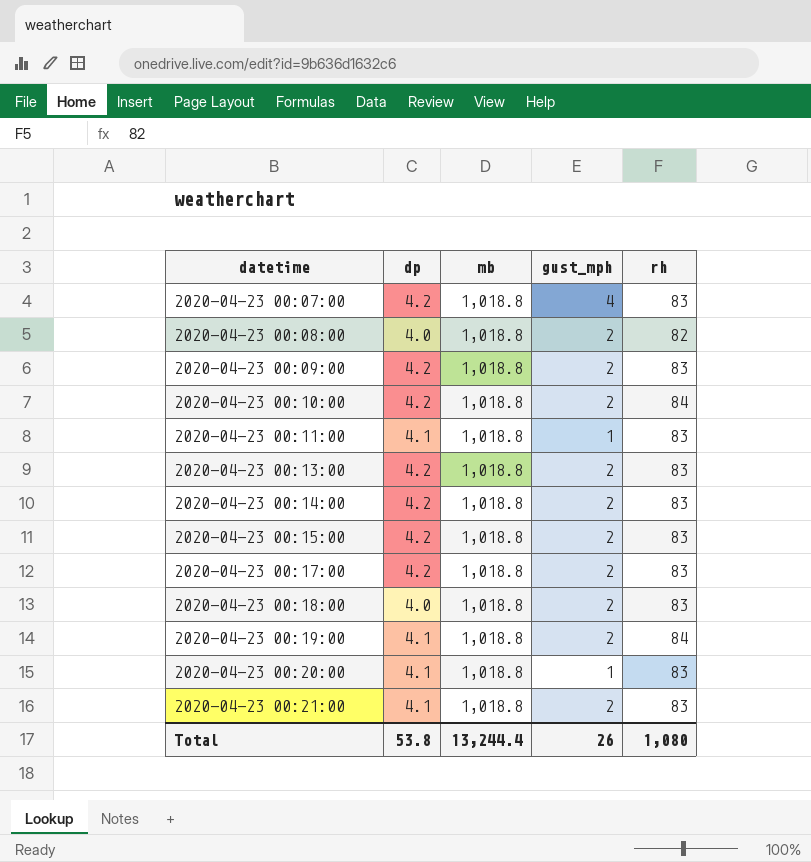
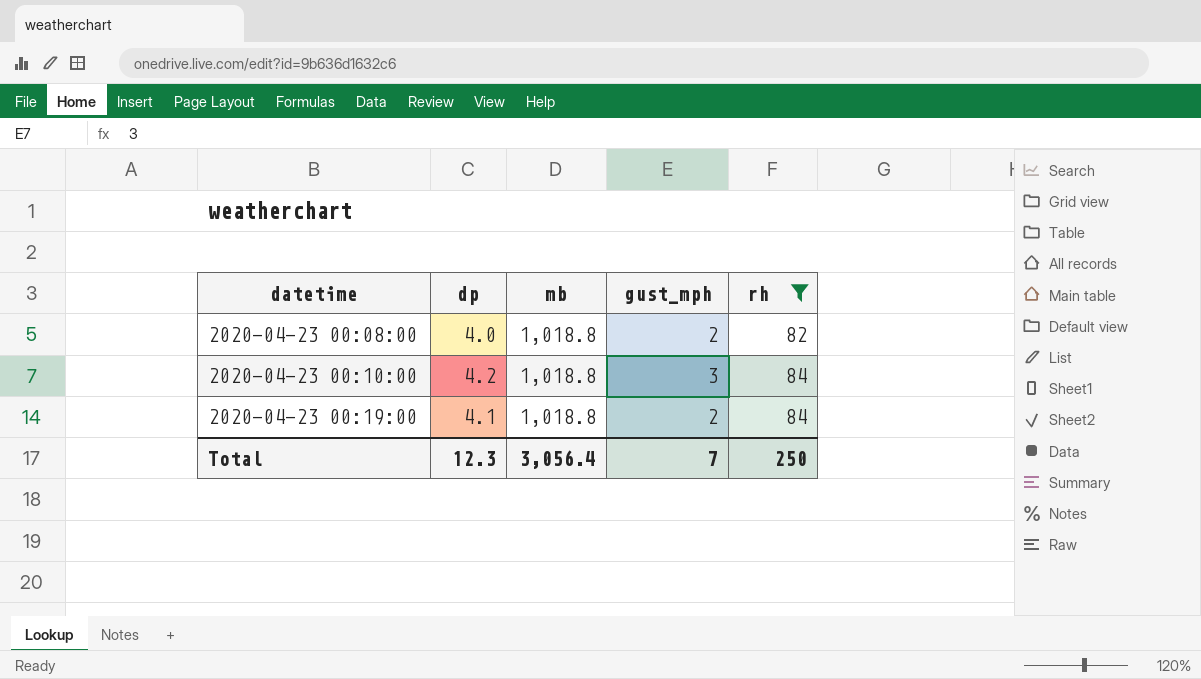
filter: none -> rh != 83
2020-04-23 00:10:00 | gust_mph: 2 -> 3
Total | dp: 53.8 -> 12.3
Total | mb: 13,244.4 -> 3,056.4
Total | gust_mph: 26 -> 7
Total | rh: 1,080 -> 250

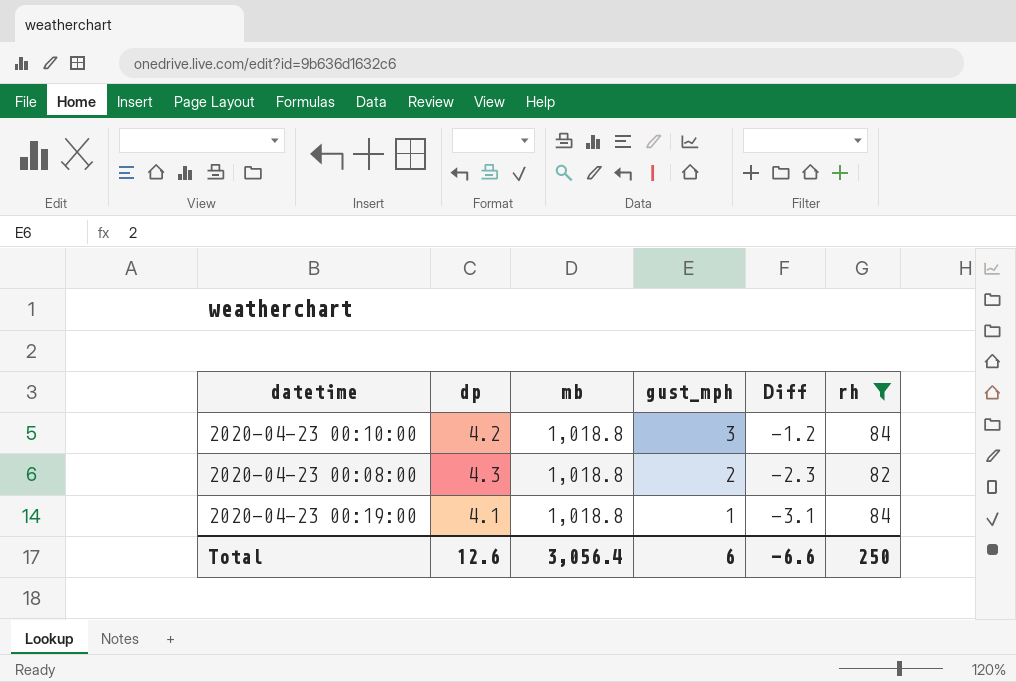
row order: datetime ascending -> gust_mph descending
column Diff | formula: none -> [gust_mph] - [dp]
2020-04-23 00:08:00 | dp: 4.0 -> 4.3
2020-04-23 00:19:00 | gust_mph: 2 -> 1
Total | dp: 12.3 -> 12.6
Total | gust_mph: 7 -> 6

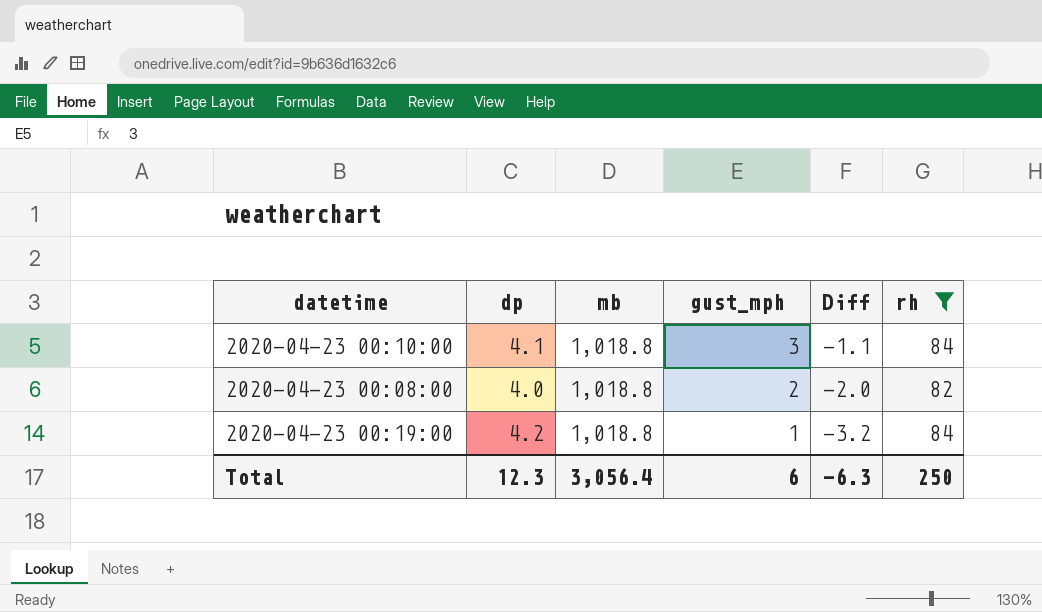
2020-04-23 00:10:00 | dp: 4.2 -> 4.1
2020-04-23 00:10:00 | Diff: -1.2 -> -1.1
2020-04-23 00:08:00 | dp: 4.3 -> 4.0
2020-04-23 00:08:00 | Diff: -2.3 -> -2.0
2020-04-23 00:19:00 | dp: 4.1 -> 4.2
2020-04-23 00:19:00 | Diff: -3.1 -> -3.2
Total | dp: 12.6 -> 12.3
Total | Diff: -6.6 -> -6.3

